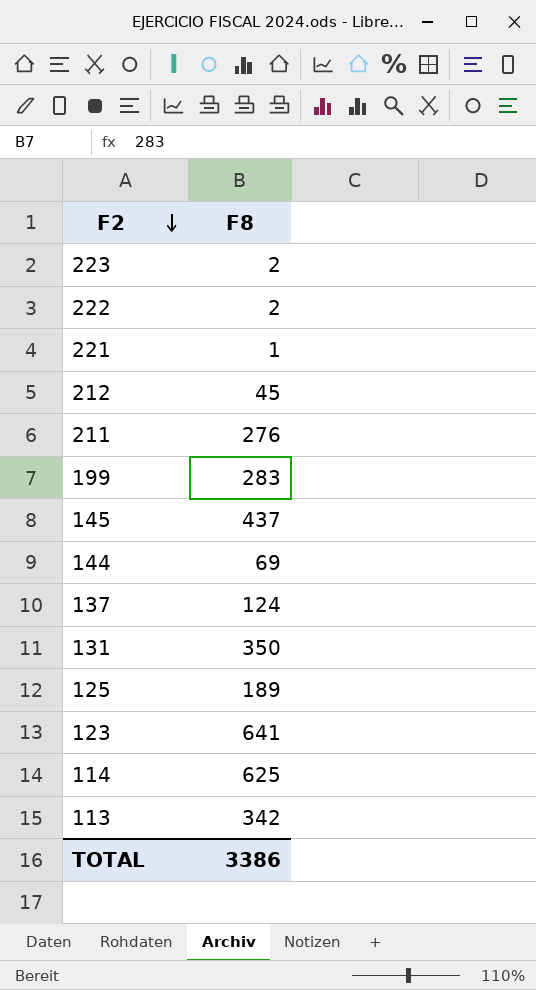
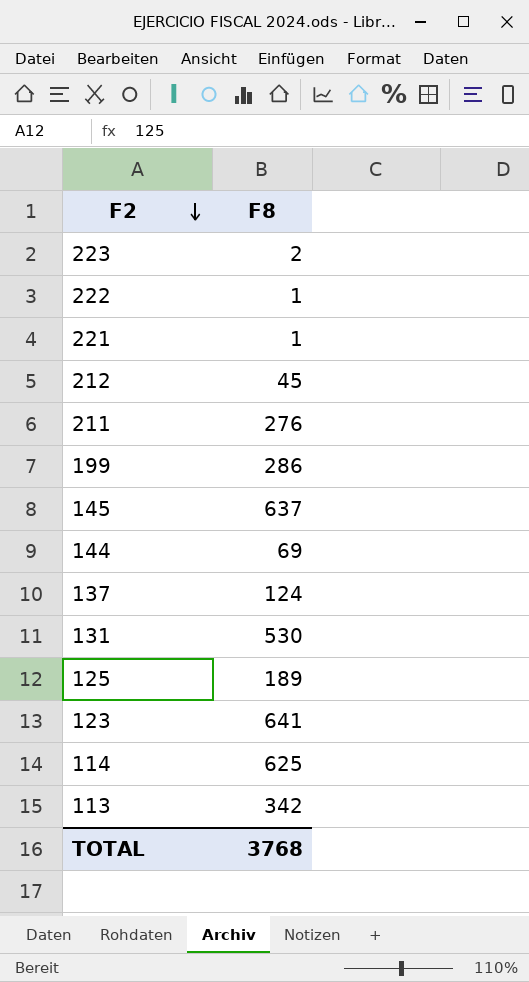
222 | F8: 2 -> 1
199 | F8: 283 -> 286
145 | F8: 437 -> 637
131 | F8: 350 -> 530
TOTAL | F8: 3386 -> 3768

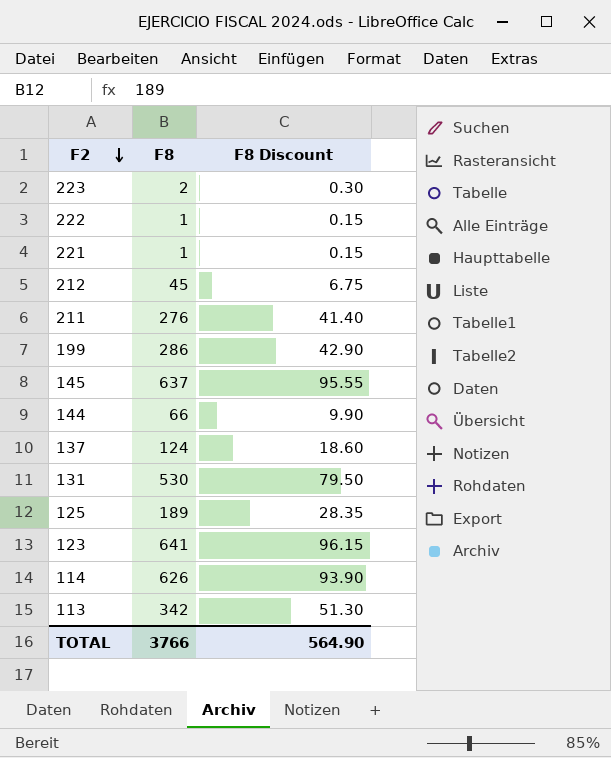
column F8 Discount | formula: none -> [F8] * 0.15
144 | F8: 69 -> 66
114 | F8: 625 -> 626
TOTAL | F8: 3768 -> 3766

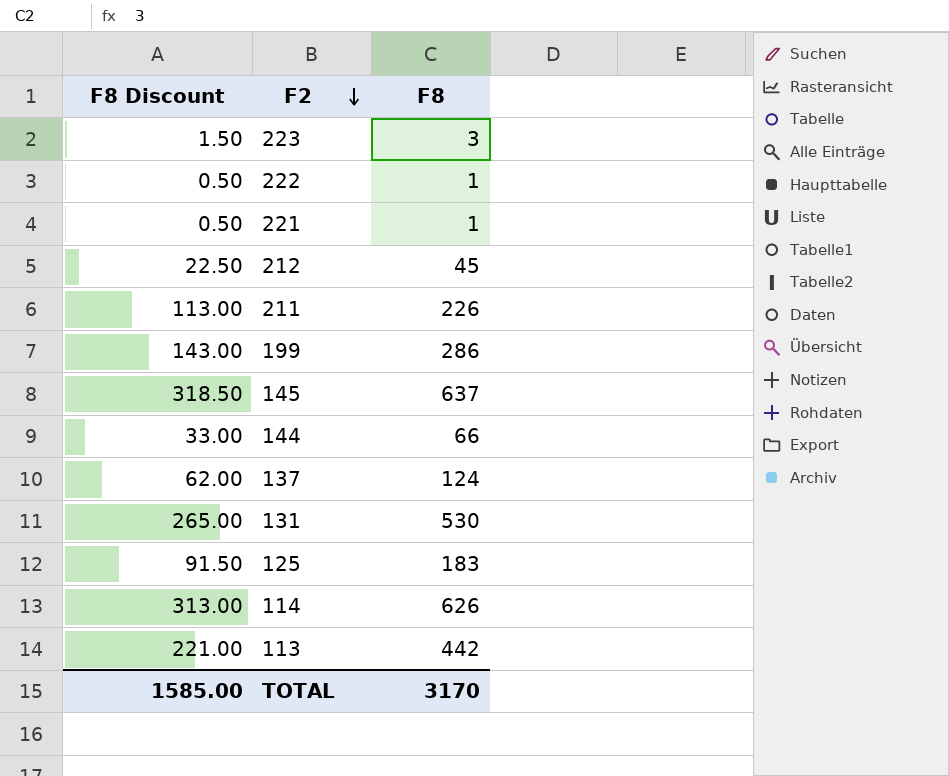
column F8 Discount | formula: [F8] * 0.15 -> [F8] * 0.5
column F8 Discount | position: 3 -> 1
row 123: 641 | 96.15 -> none
223 | F8: 2 -> 3
211 | F8: 276 -> 226
125 | F8: 189 -> 183
113 | F8: 342 -> 442
TOTAL | F8 Discount: 564.90 -> 1585.00
TOTAL | F8: 3766 -> 3170

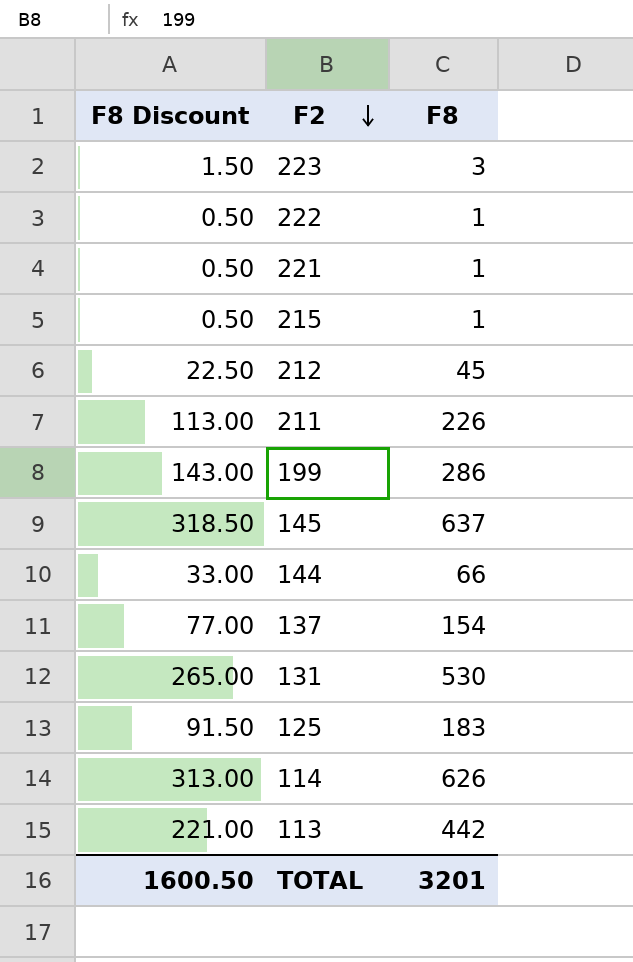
row 215: none -> 0.50 | 1
137 | F8 Discount: 62.00 -> 77.00
137 | F8: 124 -> 154
TOTAL | F8 Discount: 1585.00 -> 1600.50
TOTAL | F8: 3170 -> 3201

